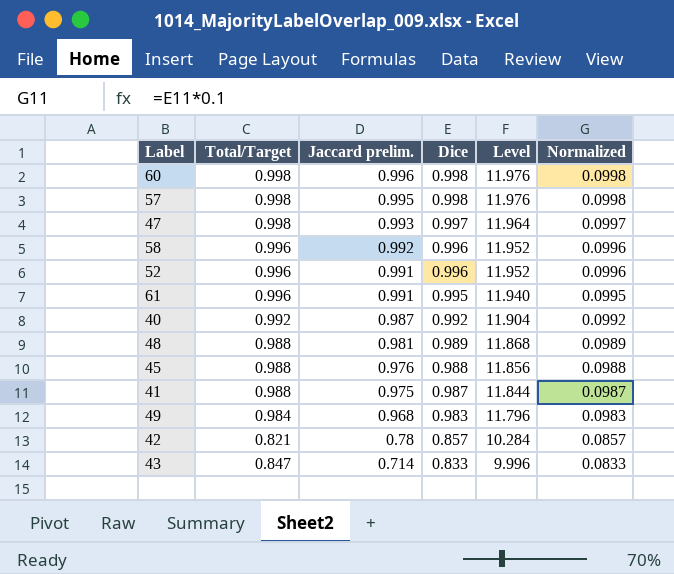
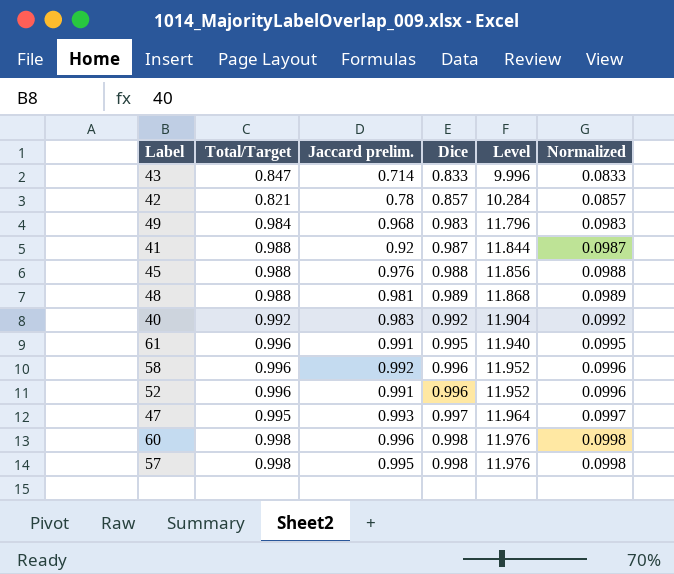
row order: Jaccard prelim. descending -> Dice ascending
41 | Jaccard prelim.: 0.975 -> 0.92
40 | Jaccard prelim.: 0.987 -> 0.983
47 | Total/Target: 0.998 -> 0.995

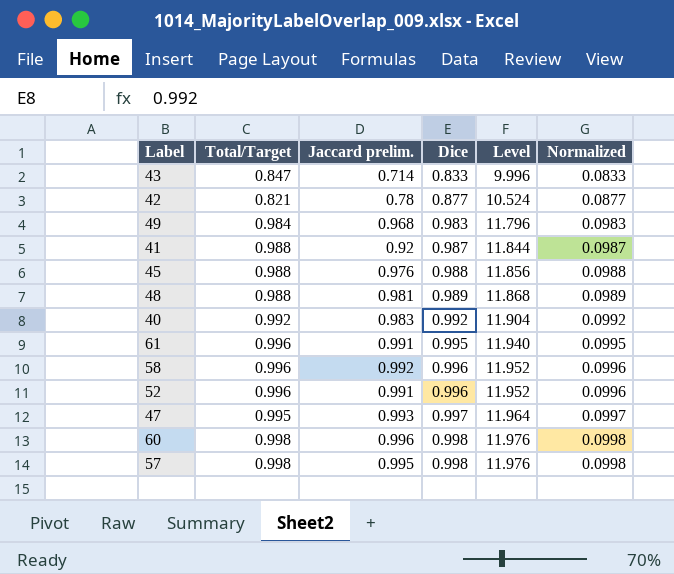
42 | Dice: 0.857 -> 0.877
42 | Level: 10.284 -> 10.524
42 | Normalized: 0.0857 -> 0.0877

